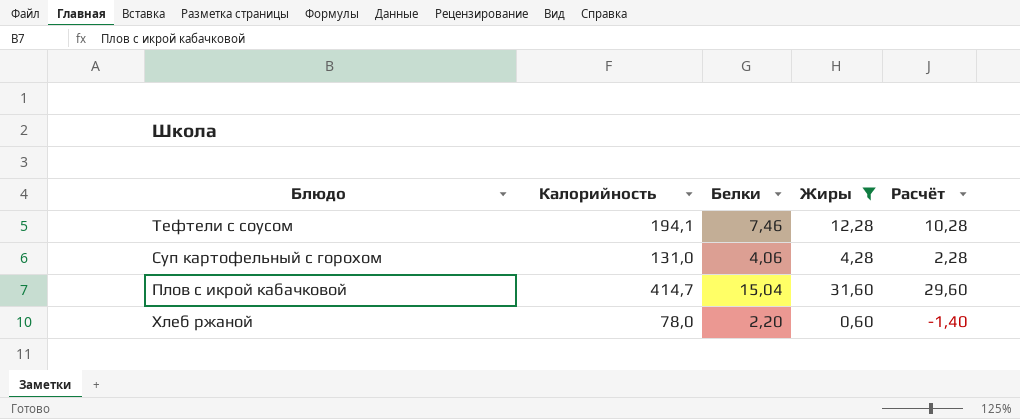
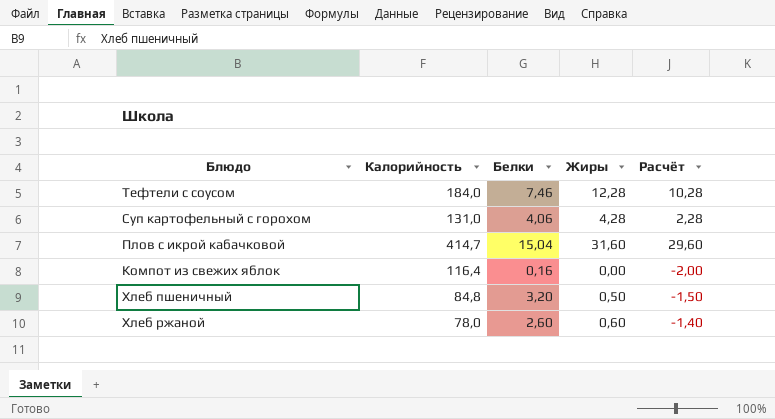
filter: Жиры >= 0,60 -> none
Тефтели с соусом | Калорийность: 194,1 -> 184,0
Хлеб ржаной | Белки: 2,20 -> 2,60

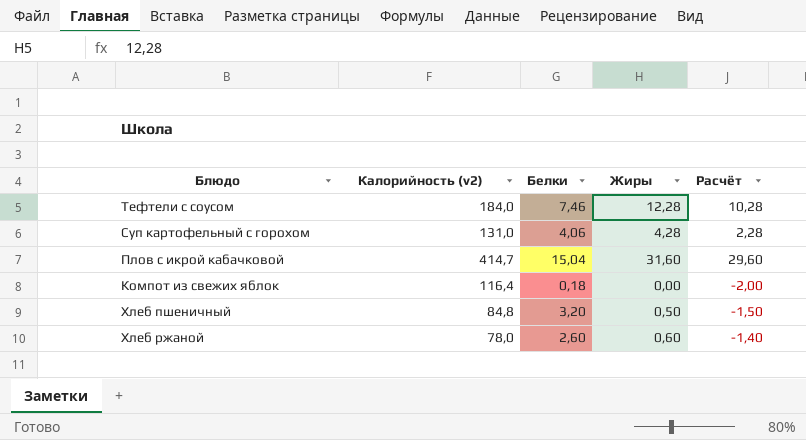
column name: Калорийность -> Калорийность (v2)
Компот из свежих яблок | Белки: 0,16 -> 0,18

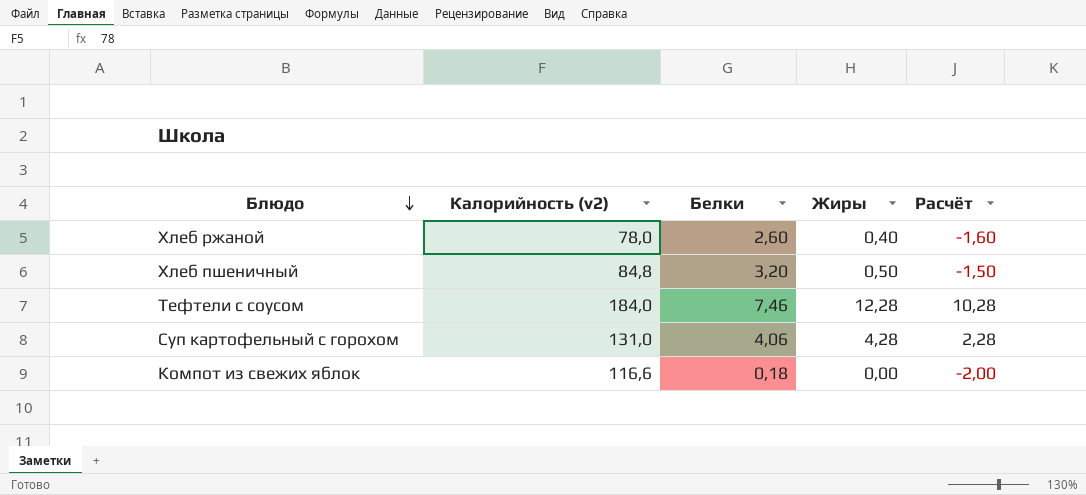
row order: none -> Блюдо descending
row Плов с икрой кабачковой: 414,7 | 15,04 | 31,60 | 29,60 -> none
Хлеб ржаной | Жиры: 0,60 -> 0,40
Хлеб ржаной | Расчёт: -1,40 -> -1,60
Компот из свежих яблок | Калорийность (v2): 116,4 -> 116,6

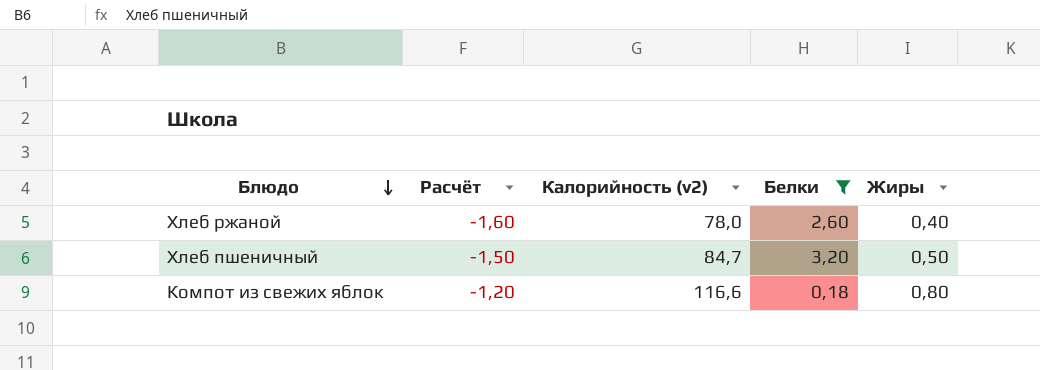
filter: none -> Белки <= 3,20
column Расчёт | position: 5 -> 2
Хлеб пшеничный | Калорийность (v2): 84,8 -> 84,7
Компот из свежих яблок | Расчёт: -2,00 -> -1,20
Компот из свежих яблок | Жиры: 0,00 -> 0,80

